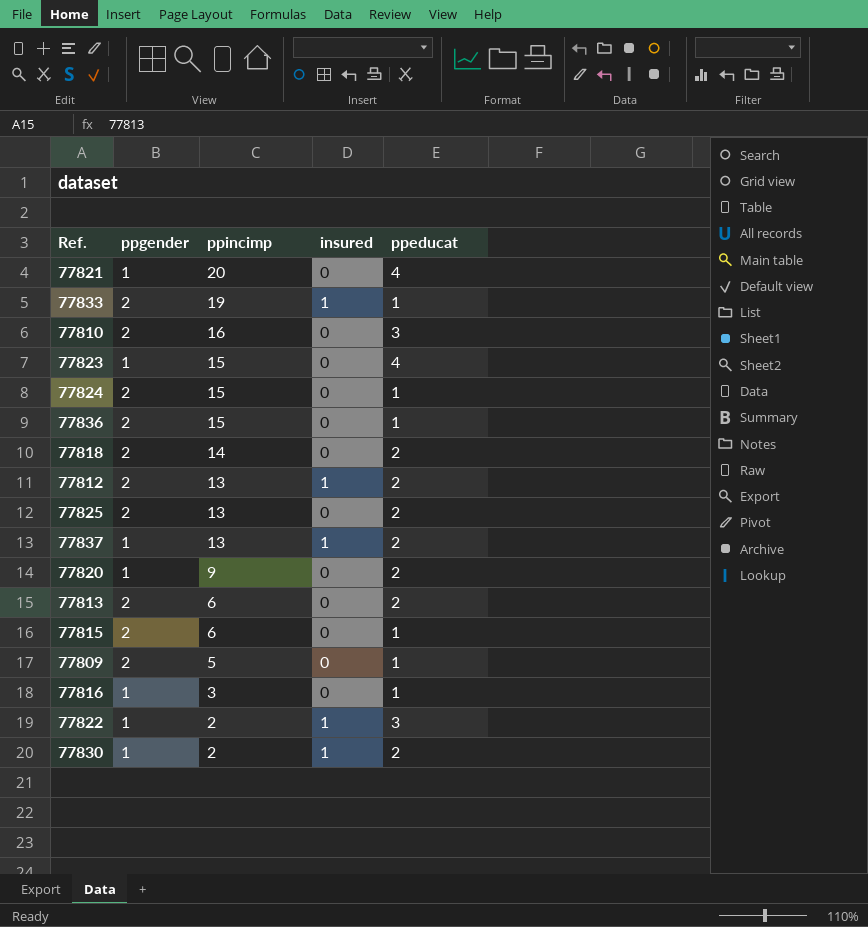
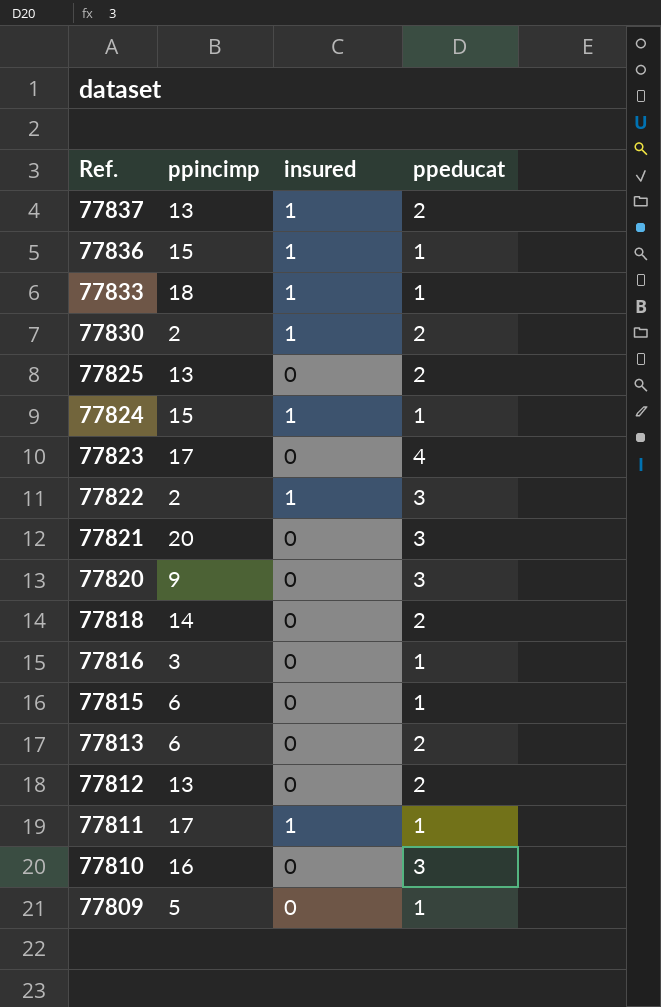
row order: ppincimp descending -> Ref. descending
column ppgender | position: 2 -> none
77836 | insured: 0 -> 1
77833 | ppincimp: 19 -> 18
77824 | insured: 0 -> 1
77823 | ppincimp: 15 -> 17
77821 | ppeducat: 4 -> 3
77820 | ppeducat: 2 -> 3
77812 | insured: 1 -> 0
row 77811: none -> 17 | 1 | 1

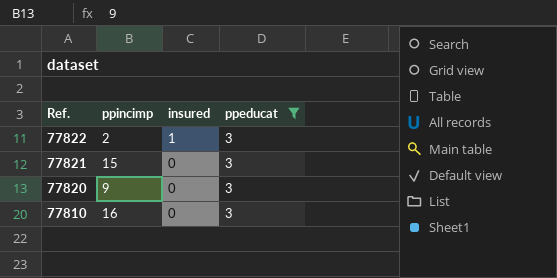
filter: none -> ppeducat = 3
77821 | ppincimp: 20 -> 15

